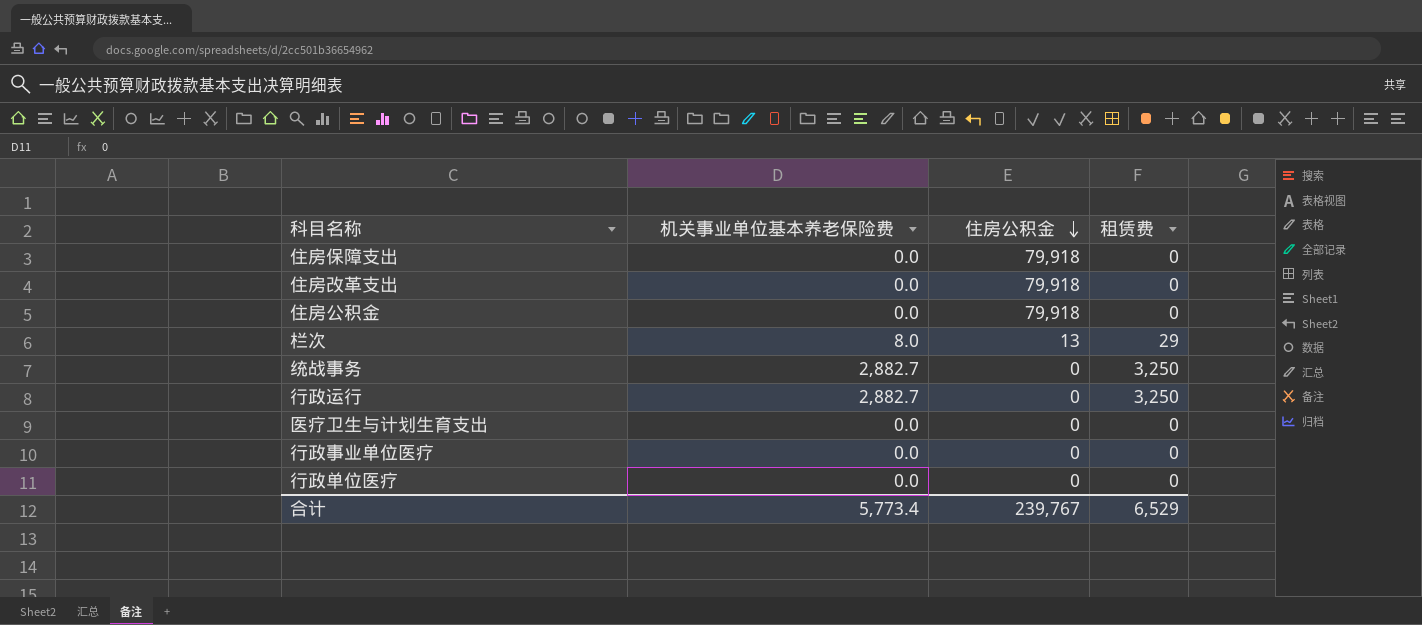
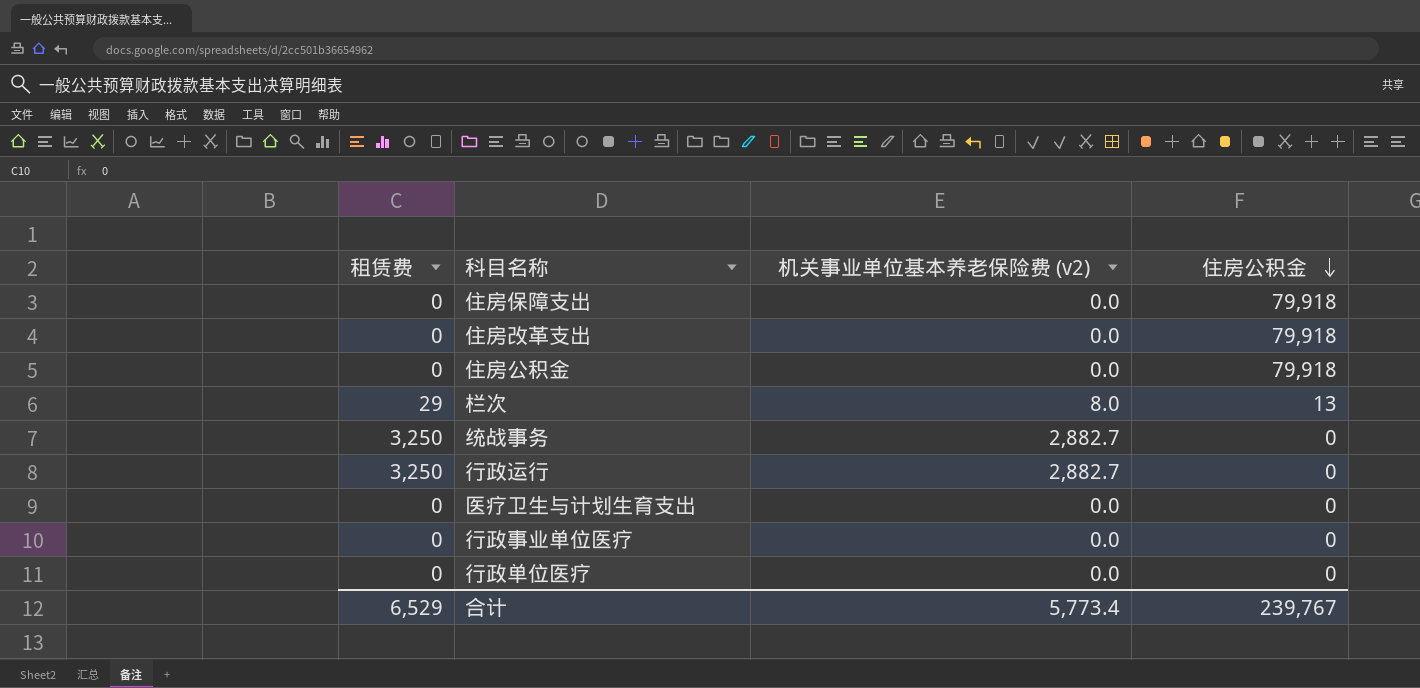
column 租赁费 | position: 4 -> 1
column name: 机关事业单位基本养老保险费 -> 机关事业单位基本养老保险费 (v2)

